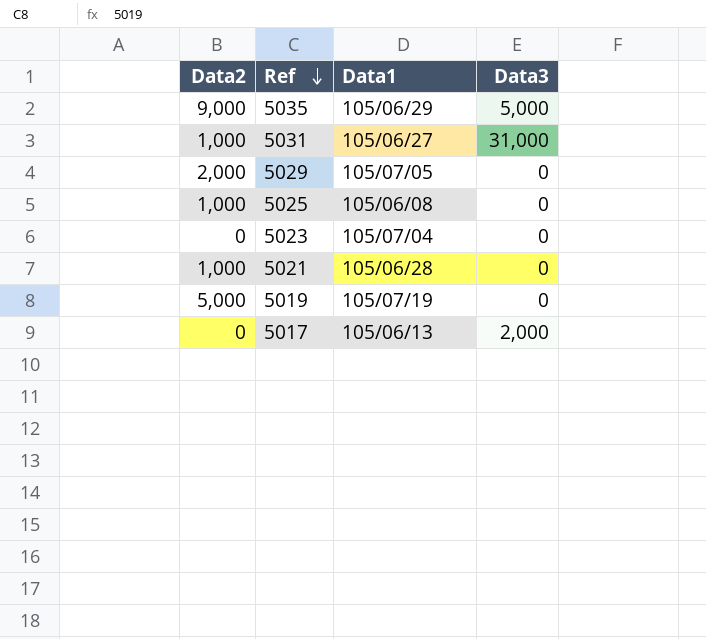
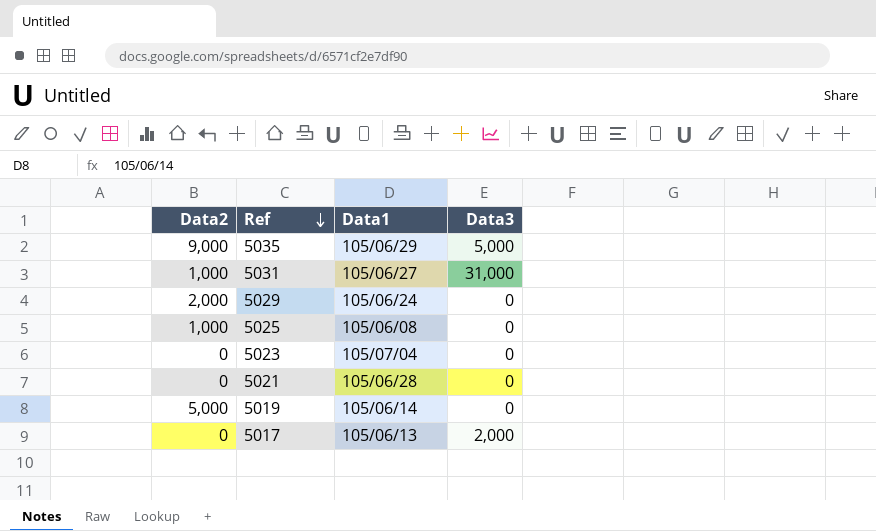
5029 | Data1: 105/07/05 -> 105/06/24
5021 | Data2: 1,000 -> 0
5019 | Data1: 105/07/19 -> 105/06/14

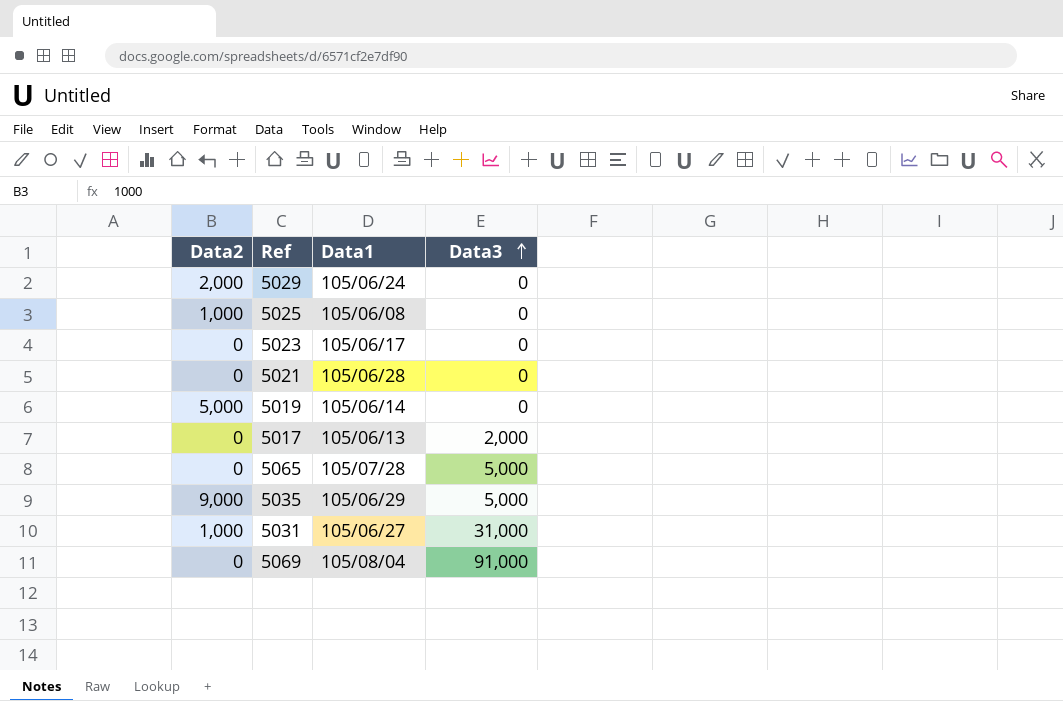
row order: Ref descending -> Data3 ascending
5023 | Data1: 105/07/04 -> 105/06/17
row 5065: none -> 0 | 105/07/28 | 5,000
row 5069: none -> 0 | 105/08/04 | 91,000

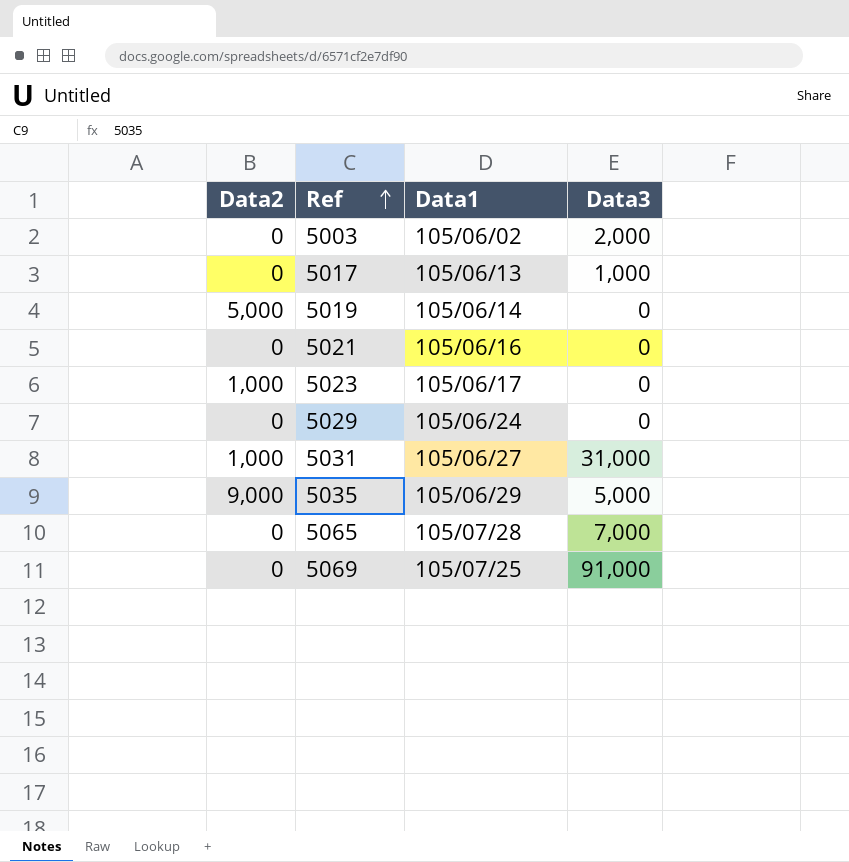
row order: Data3 ascending -> Ref ascending
row 5025: 1,000 | 105/06/08 | 0 -> none
row 5003: none -> 0 | 105/06/02 | 2,000
5017 | Data3: 2,000 -> 1,000
5021 | Data1: 105/06/28 -> 105/06/16
5023 | Data2: 0 -> 1,000
5029 | Data2: 2,000 -> 0
5065 | Data3: 5,000 -> 7,000
5069 | Data1: 105/08/04 -> 105/07/25

